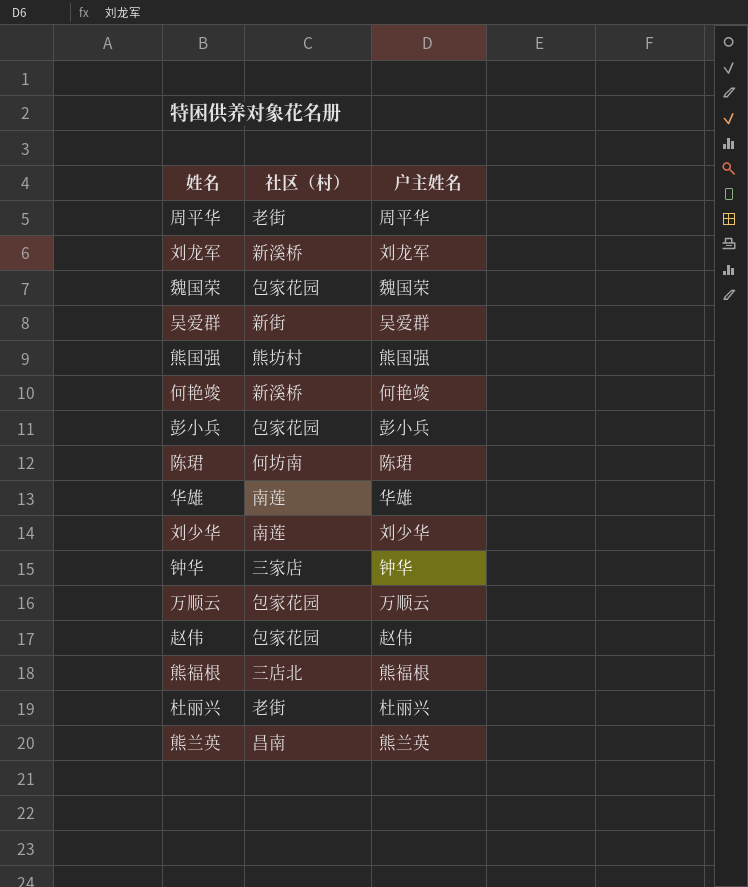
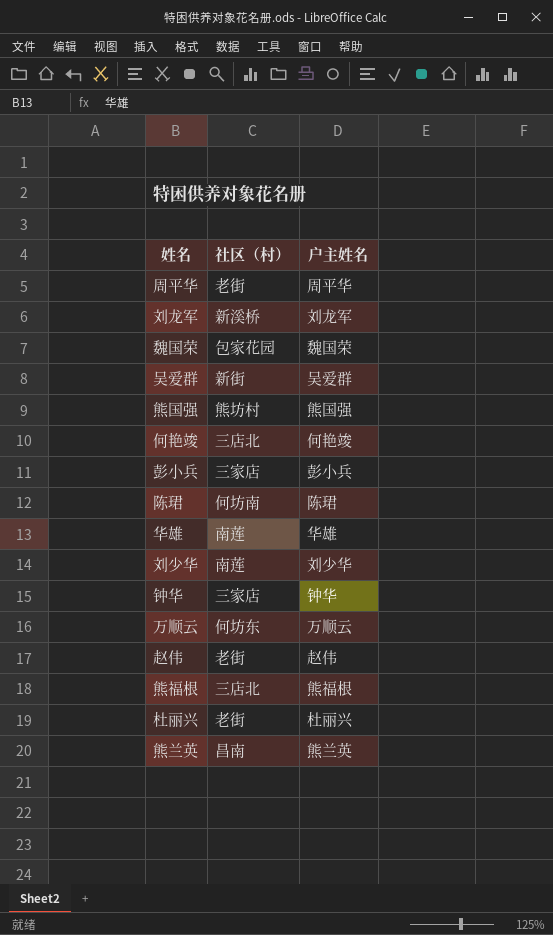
何艳竣 | 社区（村）: 新溪桥 -> 三店北
彭小兵 | 社区（村）: 包家花园 -> 三家店
万顺云 | 社区（村）: 包家花园 -> 何坊东
赵伟 | 社区（村）: 包家花园 -> 老街

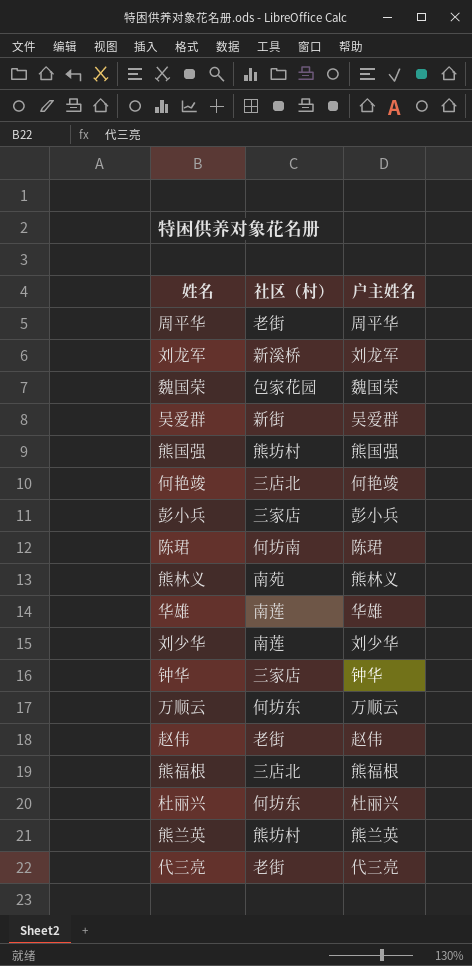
row 熊林义: none -> 南苑 | 熊林义
杜丽兴 | 社区（村）: 老街 -> 何坊东
熊兰英 | 社区（村）: 昌南 -> 熊坊村
row 代三亮: none -> 老街 | 代三亮

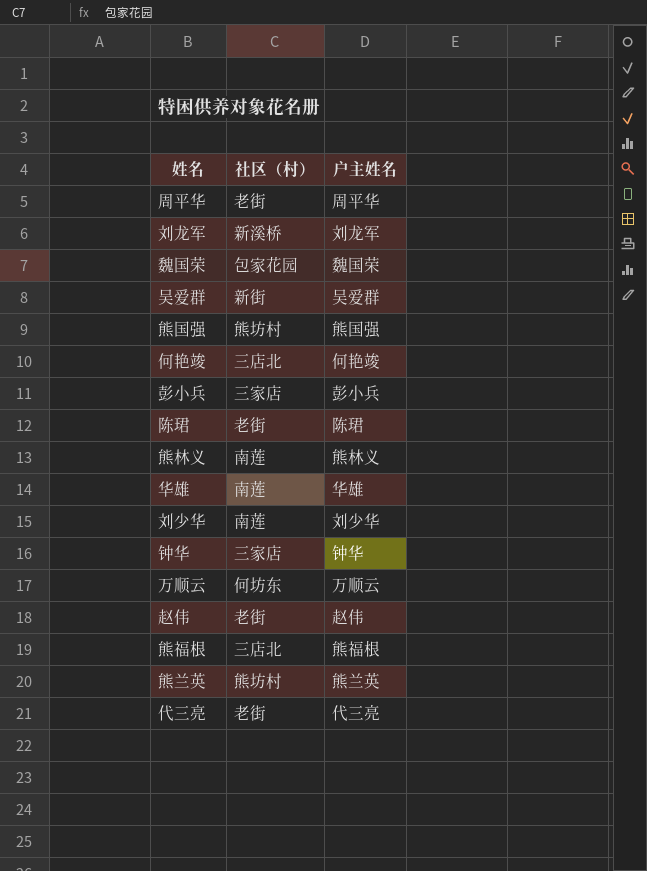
row 杜丽兴: 何坊东 | 杜丽兴 -> none
陈珺 | 社区（村）: 何坊南 -> 老街
熊林义 | 社区（村）: 南苑 -> 南莲

